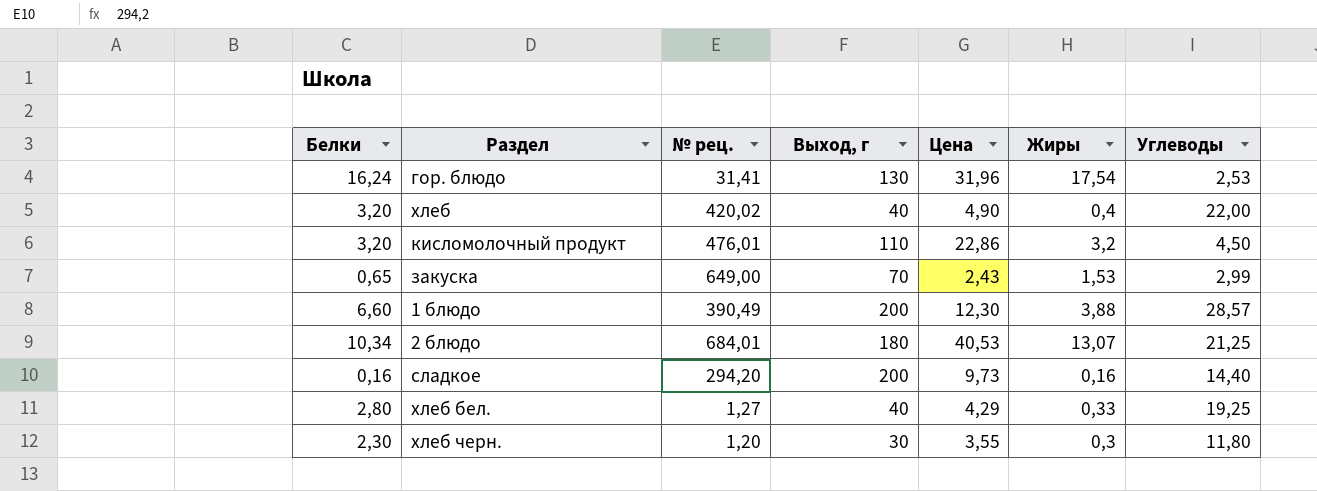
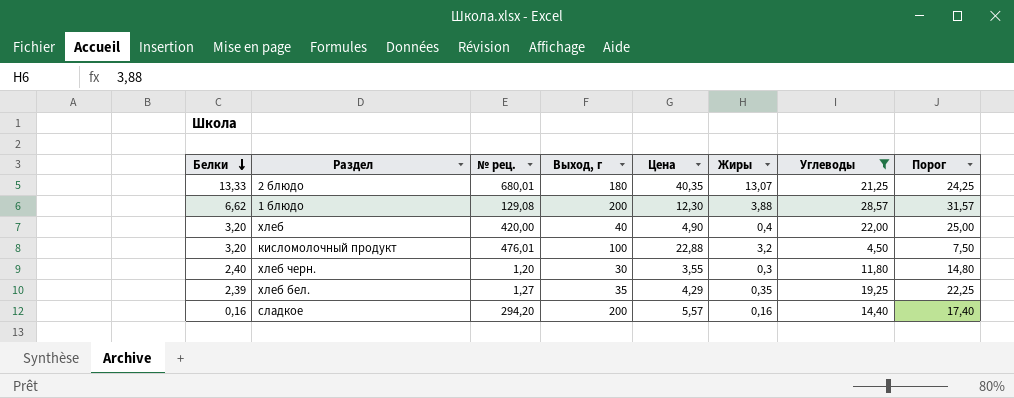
filter: none -> Углеводы >= 4,50
row order: none -> Белки descending
column Порог | formula: none -> [Углеводы] + 3
2 блюдо | Белки: 10,34 -> 13,33
2 блюдо | № рец.: 684,01 -> 680,01
2 блюдо | Цена: 40,53 -> 40,35
1 блюдо | Белки: 6,60 -> 6,62
1 блюдо | № рец.: 390,49 -> 129,08
хлеб | № рец.: 420,02 -> 420,00
кисломолочный продукт | Выход, г: 110 -> 100
кисломолочный продукт | Цена: 22,86 -> 22,88
хлеб черн. | Белки: 2,30 -> 2,40
хлеб бел. | Белки: 2,80 -> 2,39
хлеб бел. | Выход, г: 40 -> 35
хлеб бел. | Жиры: 0,33 -> 0,35
сладкое | Цена: 9,73 -> 5,57

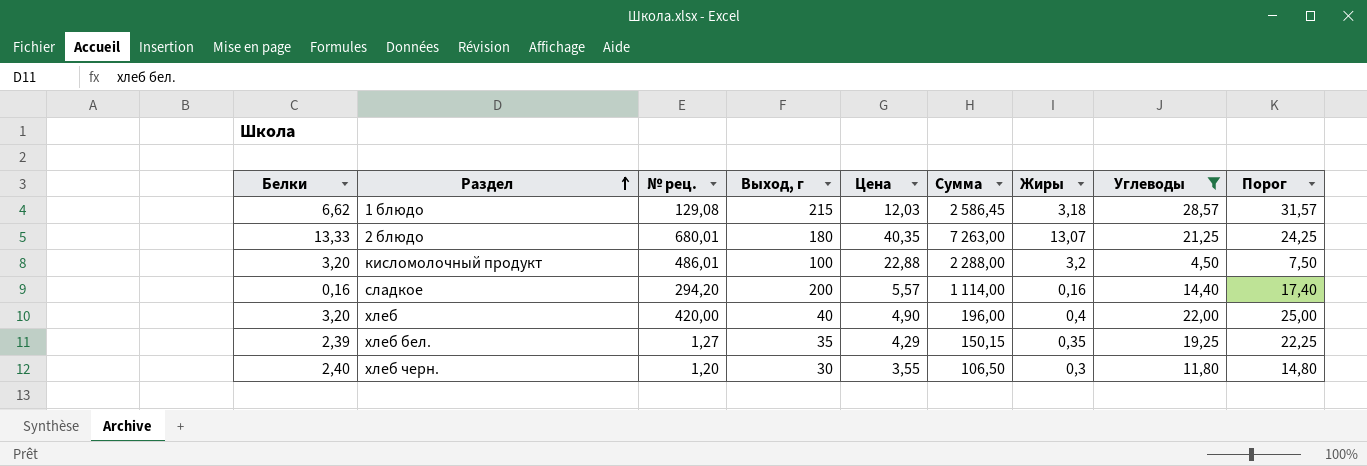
row order: Белки descending -> Раздел ascending
column Сумма | formula: none -> [Выход, г] * [Цена]
1 блюдо | Выход, г: 200 -> 215
1 блюдо | Цена: 12,30 -> 12,03
1 блюдо | Жиры: 3,88 -> 3,18
кисломолочный продукт | № рец.: 476,01 -> 486,01

